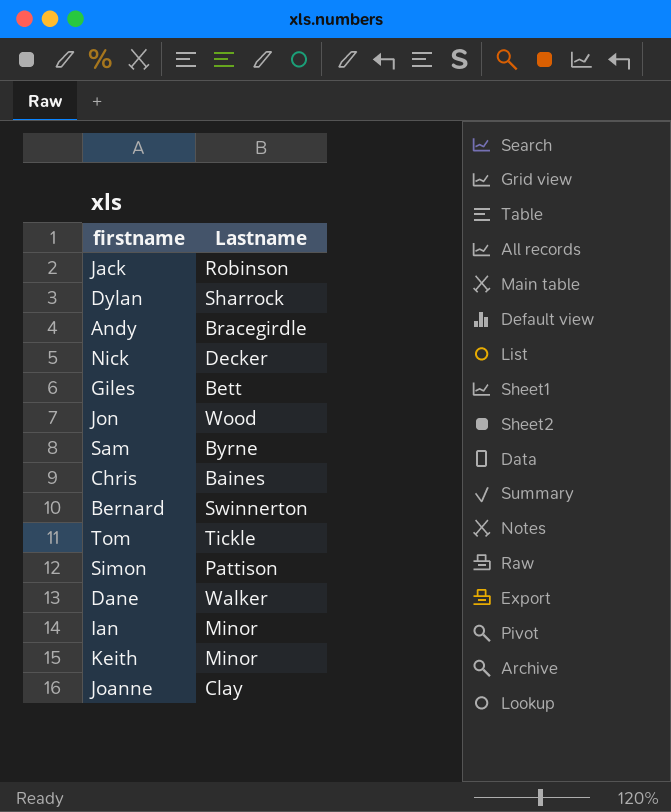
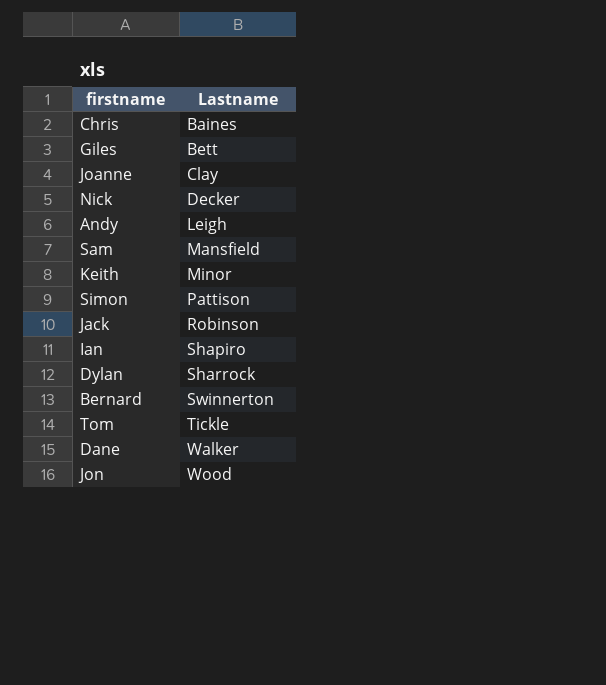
row order: none -> Lastname ascending
Andy | Lastname: Bracegirdle -> Leigh
Sam | Lastname: Byrne -> Mansfield
Ian | Lastname: Minor -> Shapiro

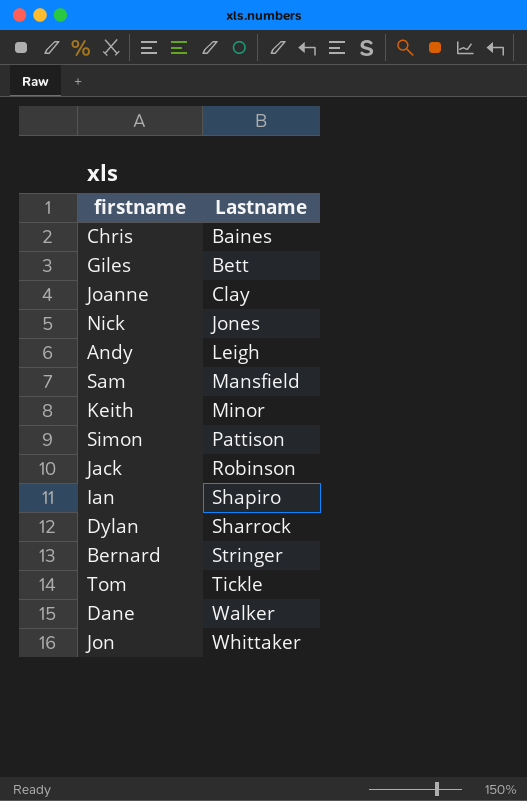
Nick | Lastname: Decker -> Jones
Bernard | Lastname: Swinnerton -> Stringer
Jon | Lastname: Wood -> Whittaker

